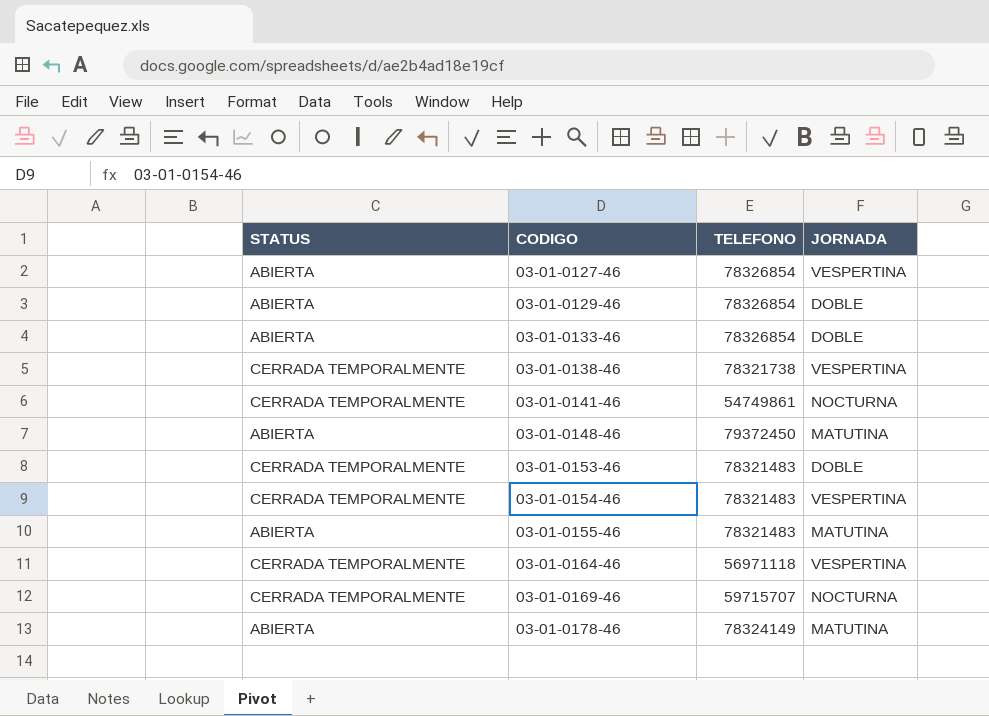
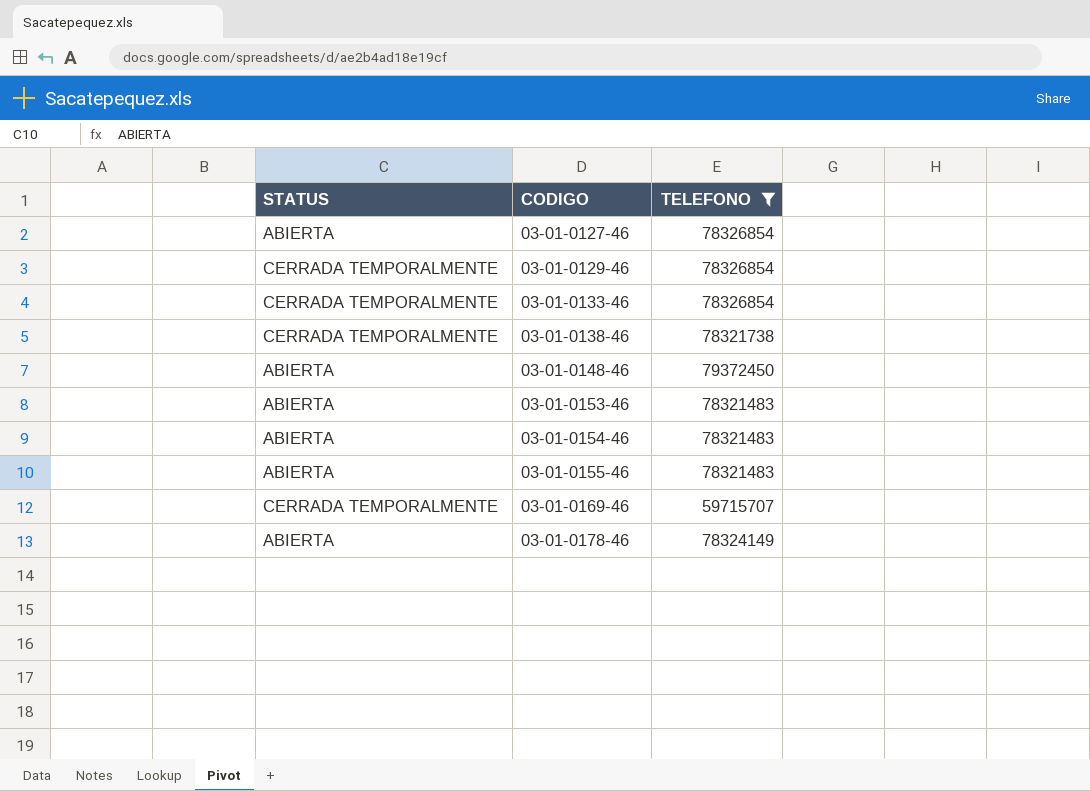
filter: none -> TELEFONO >= 59715707
column JORNADA | position: 4 -> none
03-01-0129-46 | STATUS: ABIERTA -> CERRADA TEMPORALMENTE
03-01-0133-46 | STATUS: ABIERTA -> CERRADA TEMPORALMENTE
03-01-0153-46 | STATUS: CERRADA TEMPORALMENTE -> ABIERTA
03-01-0154-46 | STATUS: CERRADA TEMPORALMENTE -> ABIERTA

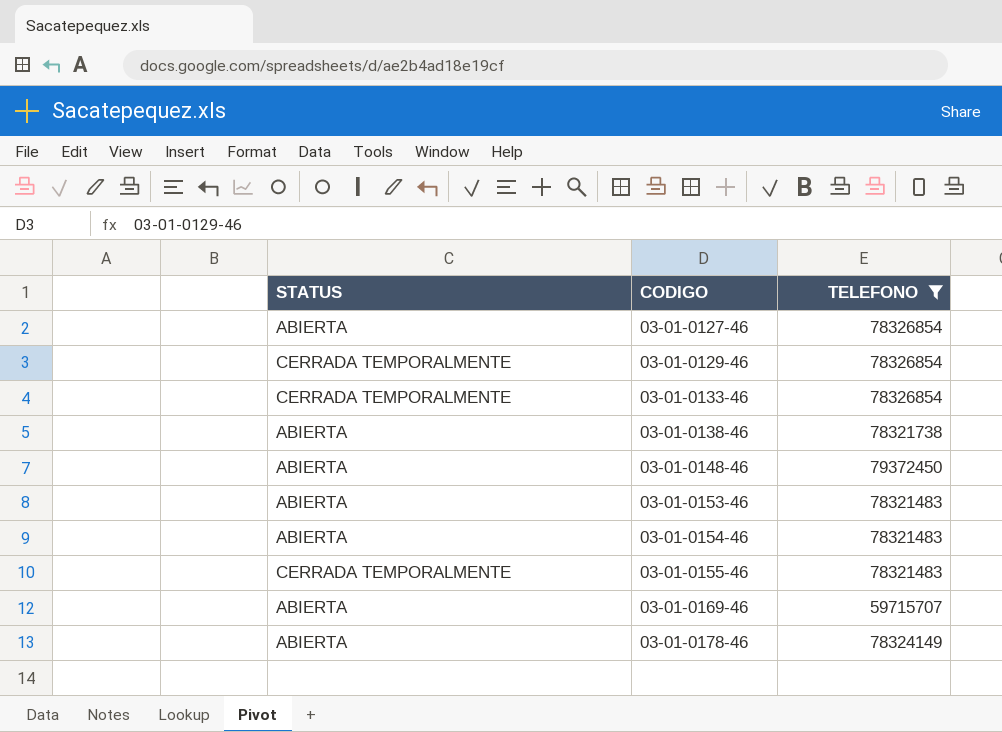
03-01-0138-46 | STATUS: CERRADA TEMPORALMENTE -> ABIERTA
03-01-0155-46 | STATUS: ABIERTA -> CERRADA TEMPORALMENTE
03-01-0169-46 | STATUS: CERRADA TEMPORALMENTE -> ABIERTA

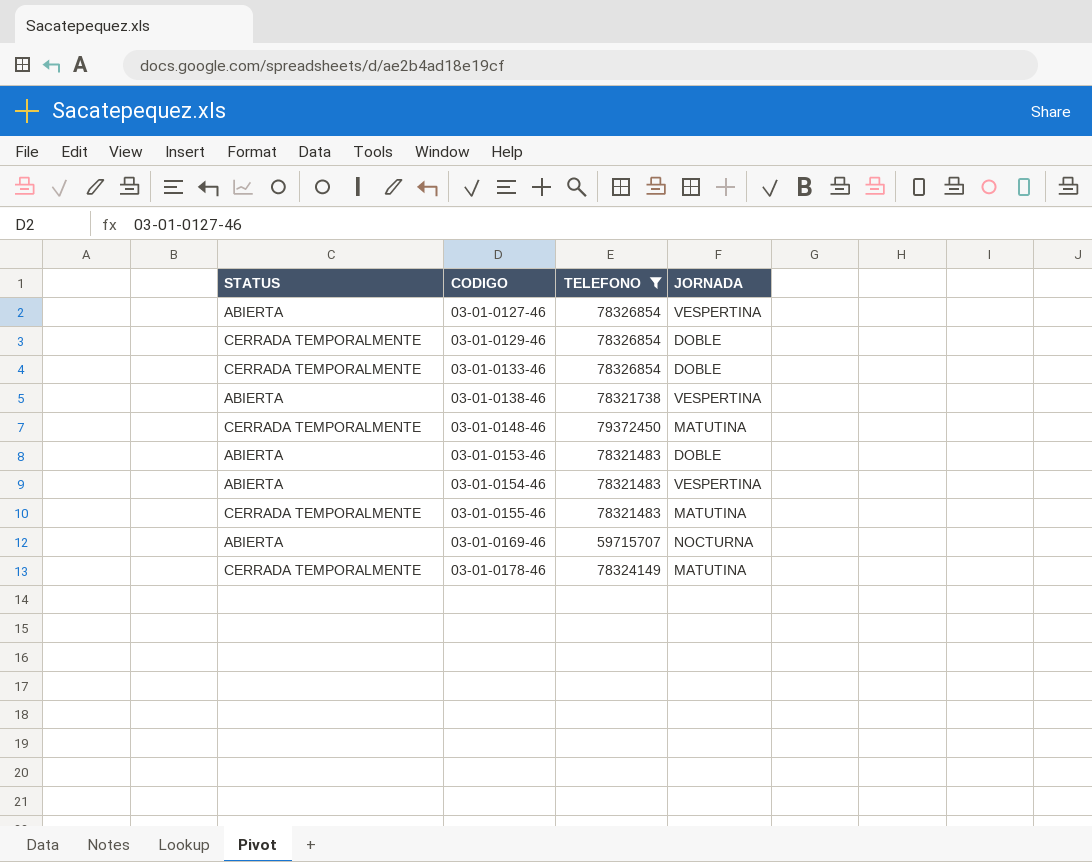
column JORNADA | position: none -> 4
03-01-0148-46 | STATUS: ABIERTA -> CERRADA TEMPORALMENTE
03-01-0178-46 | STATUS: ABIERTA -> CERRADA TEMPORALMENTE

